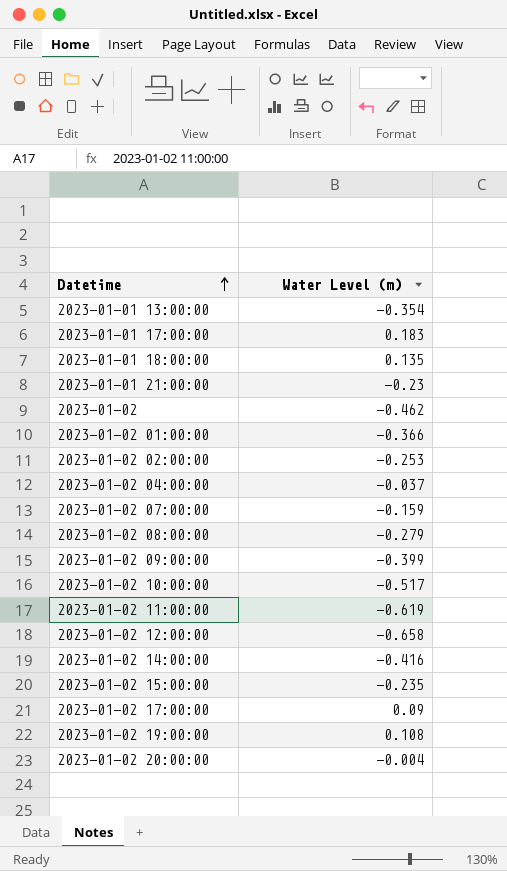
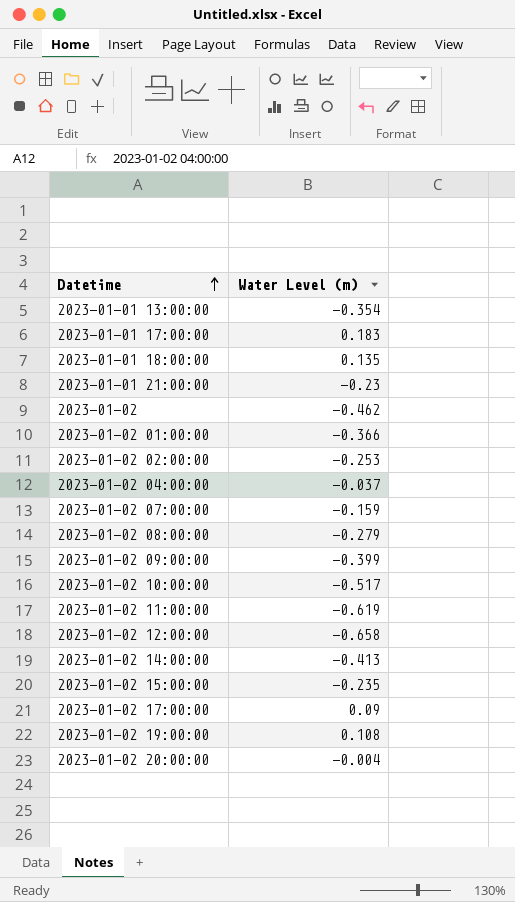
2023-01-02 14:00:00 | Water Level (m): -0.416 -> -0.413

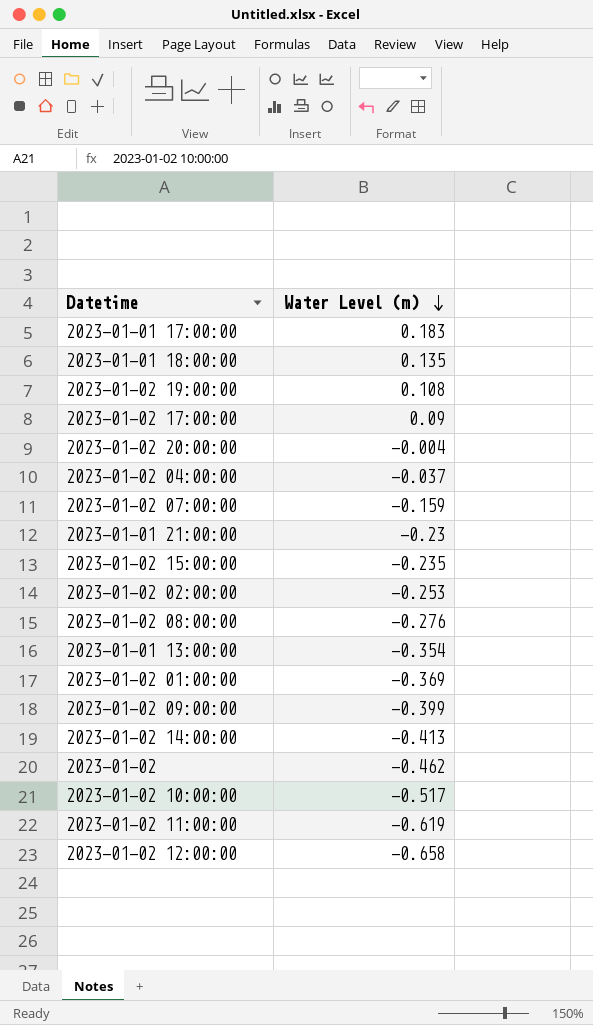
row order: Datetime ascending -> Water Level (m) descending
2023-01-02 08:00:00 | Water Level (m): -0.279 -> -0.276
2023-01-02 01:00:00 | Water Level (m): -0.366 -> -0.369

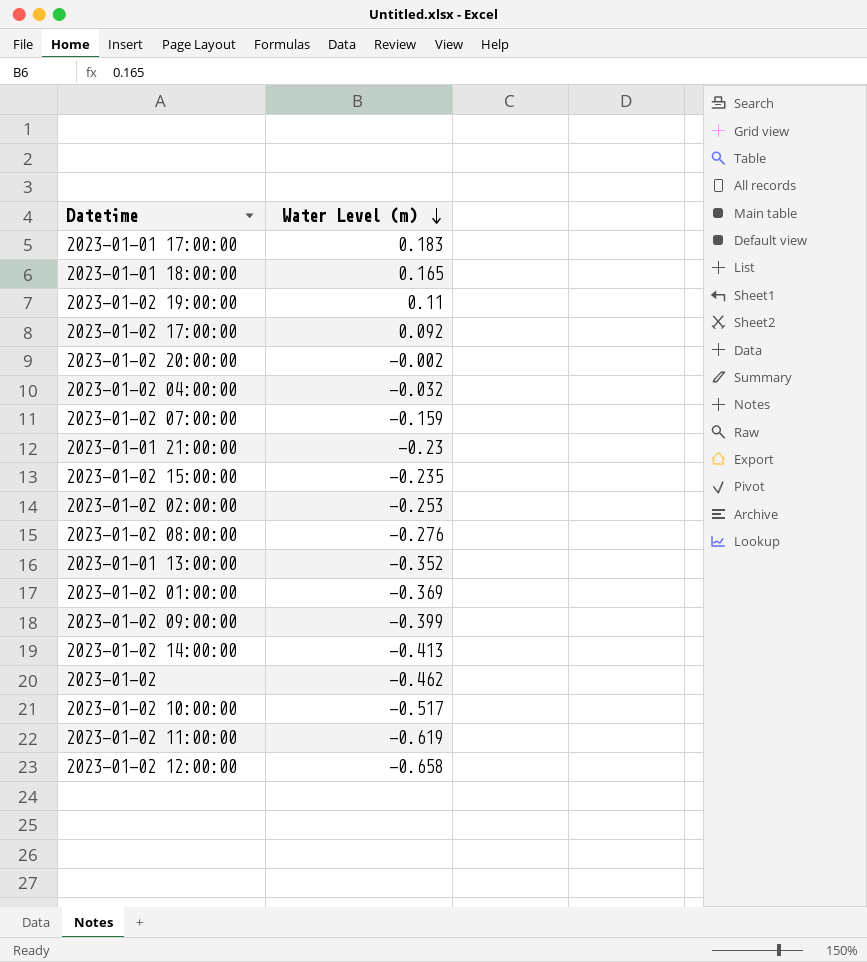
2023-01-01 18:00:00 | Water Level (m): 0.135 -> 0.165
2023-01-02 19:00:00 | Water Level (m): 0.108 -> 0.11
2023-01-02 17:00:00 | Water Level (m): 0.09 -> 0.092
2023-01-02 20:00:00 | Water Level (m): -0.004 -> -0.002
2023-01-02 04:00:00 | Water Level (m): -0.037 -> -0.032
2023-01-01 13:00:00 | Water Level (m): -0.354 -> -0.352

